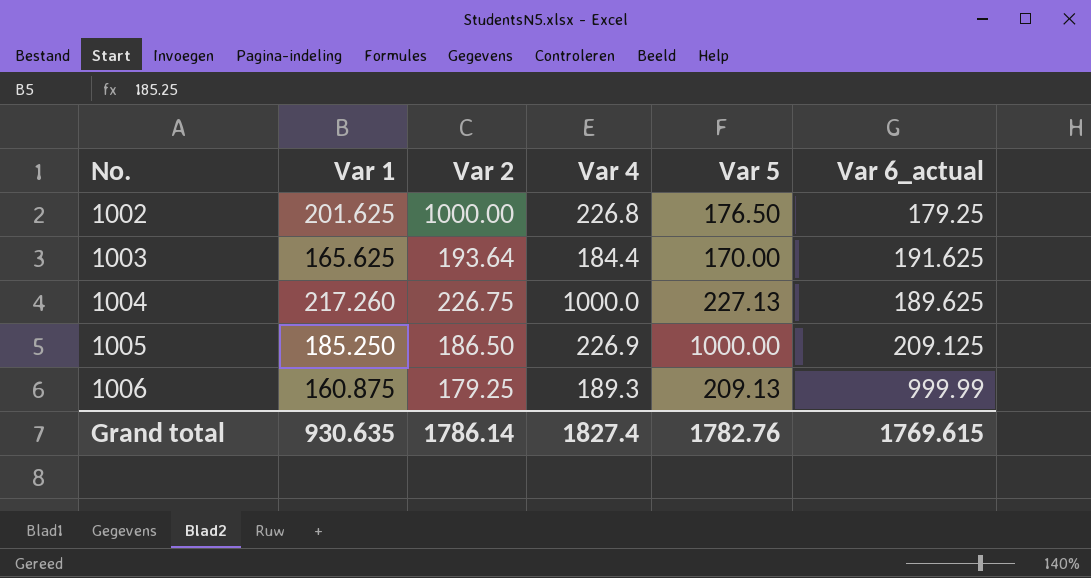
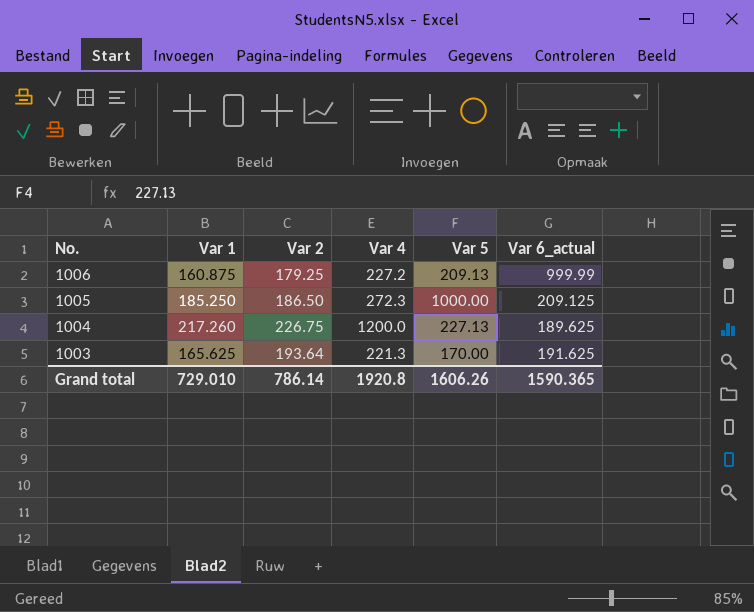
row order: No. ascending -> No. descending
row 1002: 201.625 | 1000.00 | 226.8 | 176.50 | 179.25 -> none
1006 | Var 4: 189.3 -> 227.2
1005 | Var 4: 226.9 -> 272.3
1004 | Var 4: 1000.0 -> 1200.0
1003 | Var 4: 184.4 -> 221.3
Grand total | Var 1: 930.635 -> 729.010
Grand total | Var 2: 1786.14 -> 786.14
Grand total | Var 4: 1827.4 -> 1920.8
Grand total | Var 5: 1782.76 -> 1606.26
Grand total | Var 6_actual: 1769.615 -> 1590.365

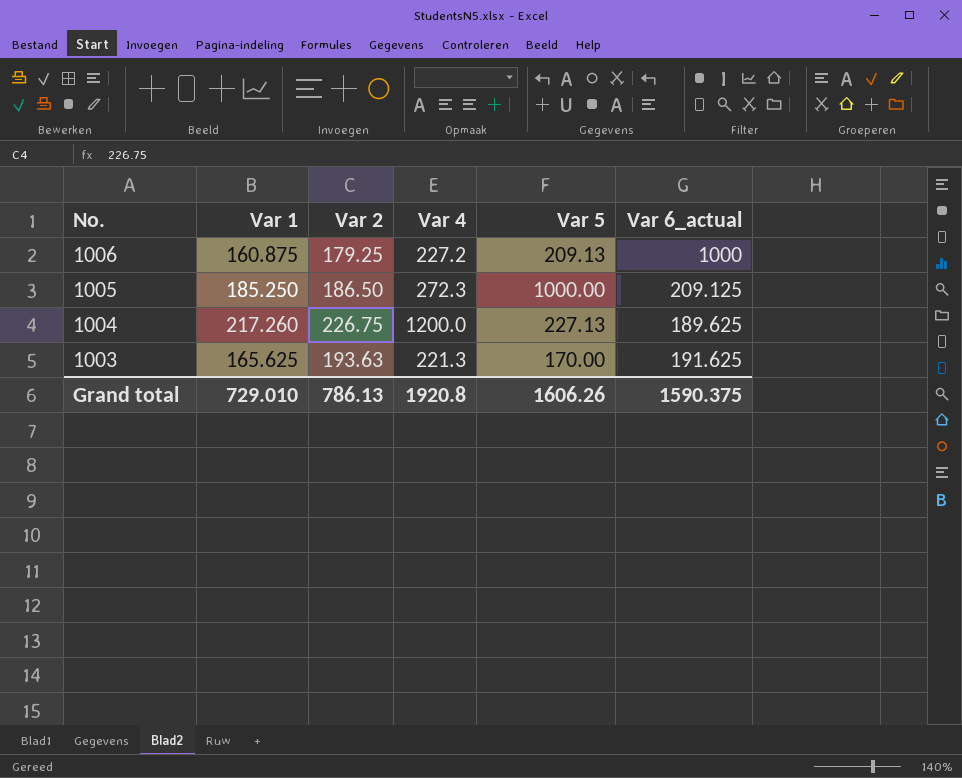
1006 | Var 6_actual: 999.99 -> 1000
1003 | Var 2: 193.64 -> 193.63
Grand total | Var 2: 786.14 -> 786.13
Grand total | Var 6_actual: 1590.365 -> 1590.375

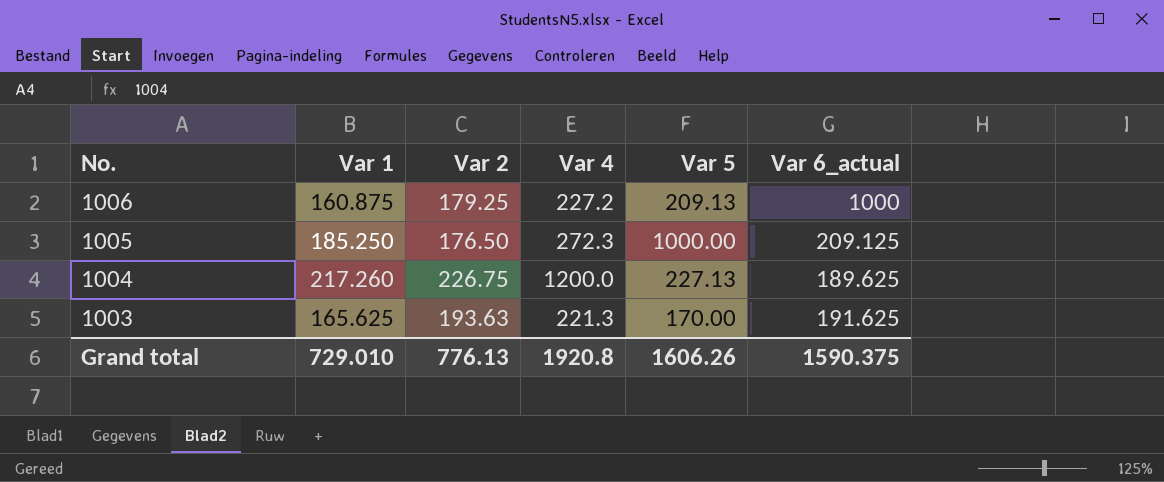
1005 | Var 2: 186.50 -> 176.50
Grand total | Var 2: 786.13 -> 776.13

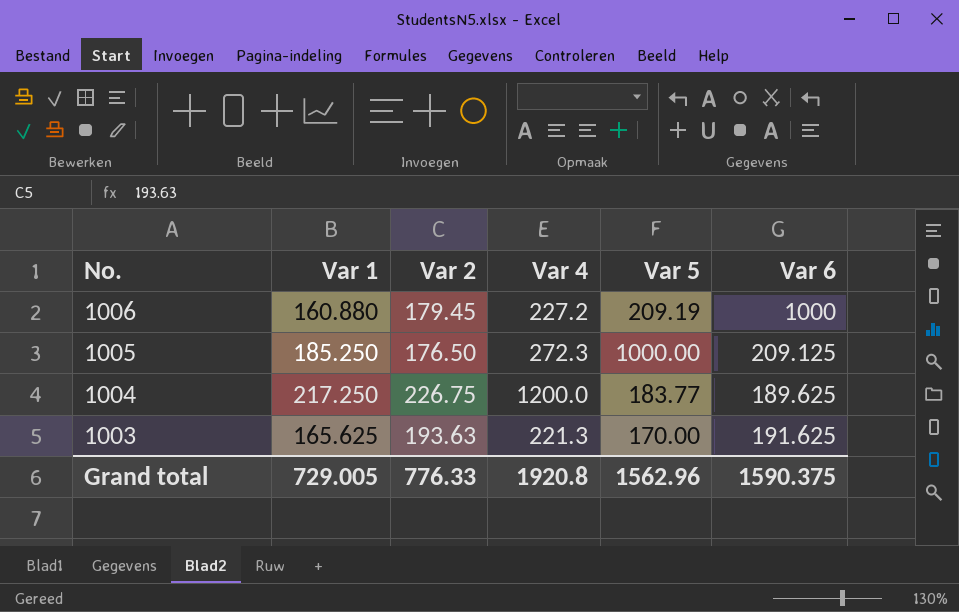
column name: Var 6_actual -> Var 6
1006 | Var 1: 160.875 -> 160.880
1006 | Var 2: 179.25 -> 179.45
1006 | Var 5: 209.13 -> 209.19
1004 | Var 1: 217.260 -> 217.250
1004 | Var 5: 227.13 -> 183.77
Grand total | Var 1: 729.010 -> 729.005
Grand total | Var 2: 776.13 -> 776.33
Grand total | Var 5: 1606.26 -> 1562.96

